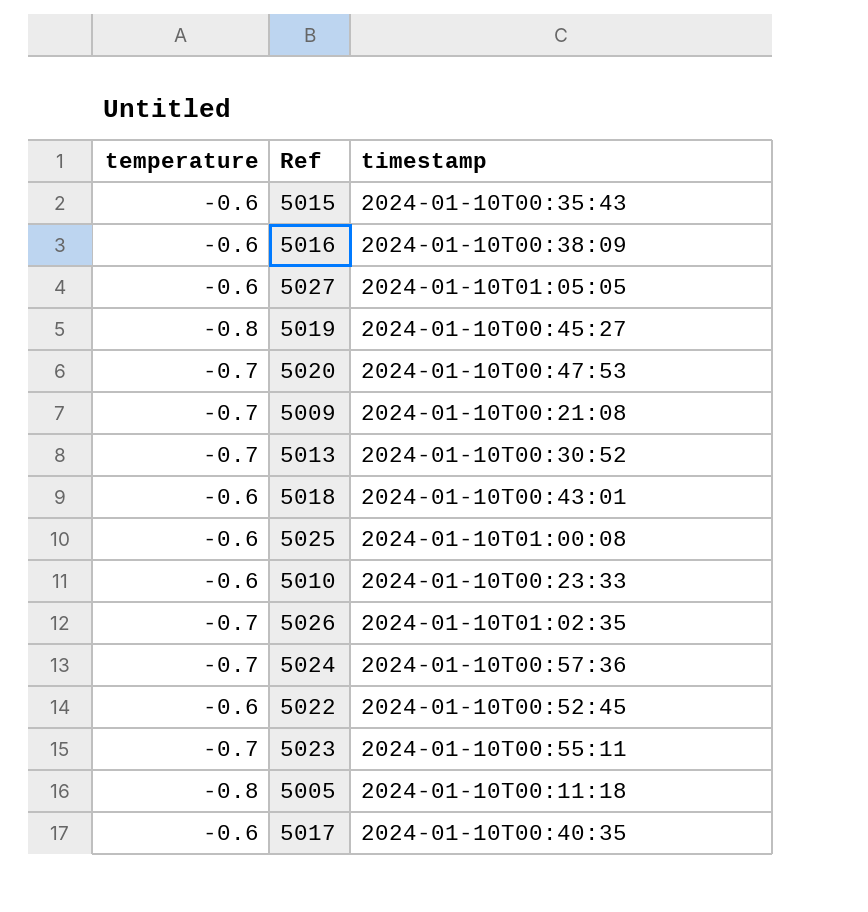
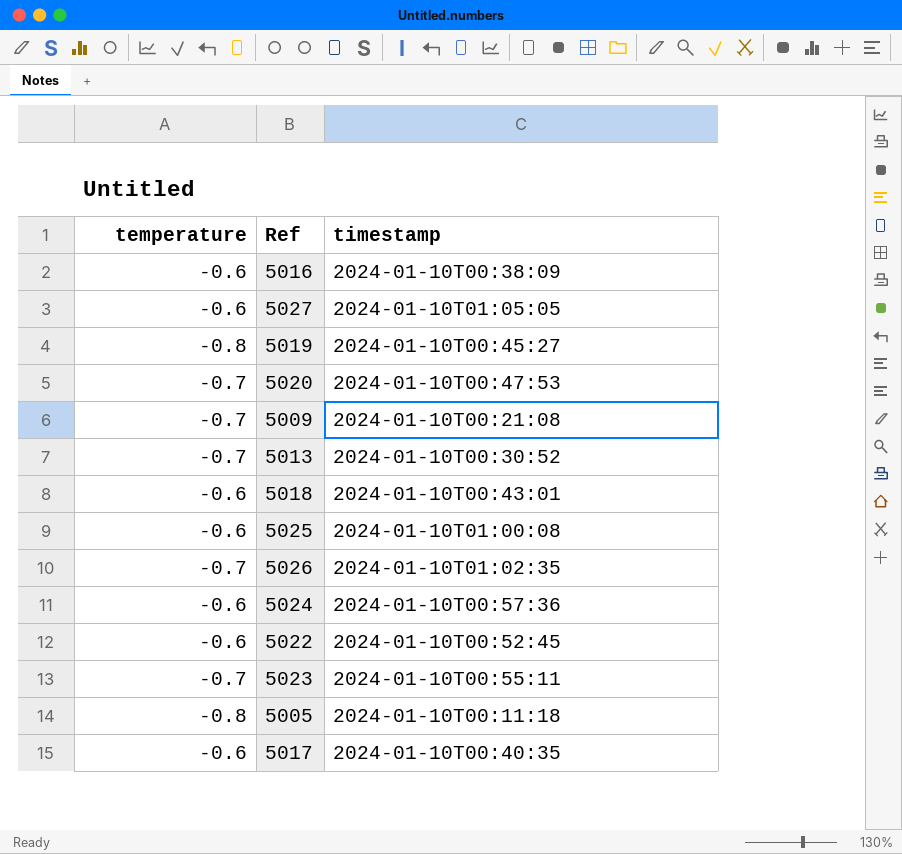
row 5015: -0.6 | 2024-01-10T00:35:43 -> none
row 5010: -0.6 | 2024-01-10T00:23:33 -> none
5024 | temperature: -0.7 -> -0.6

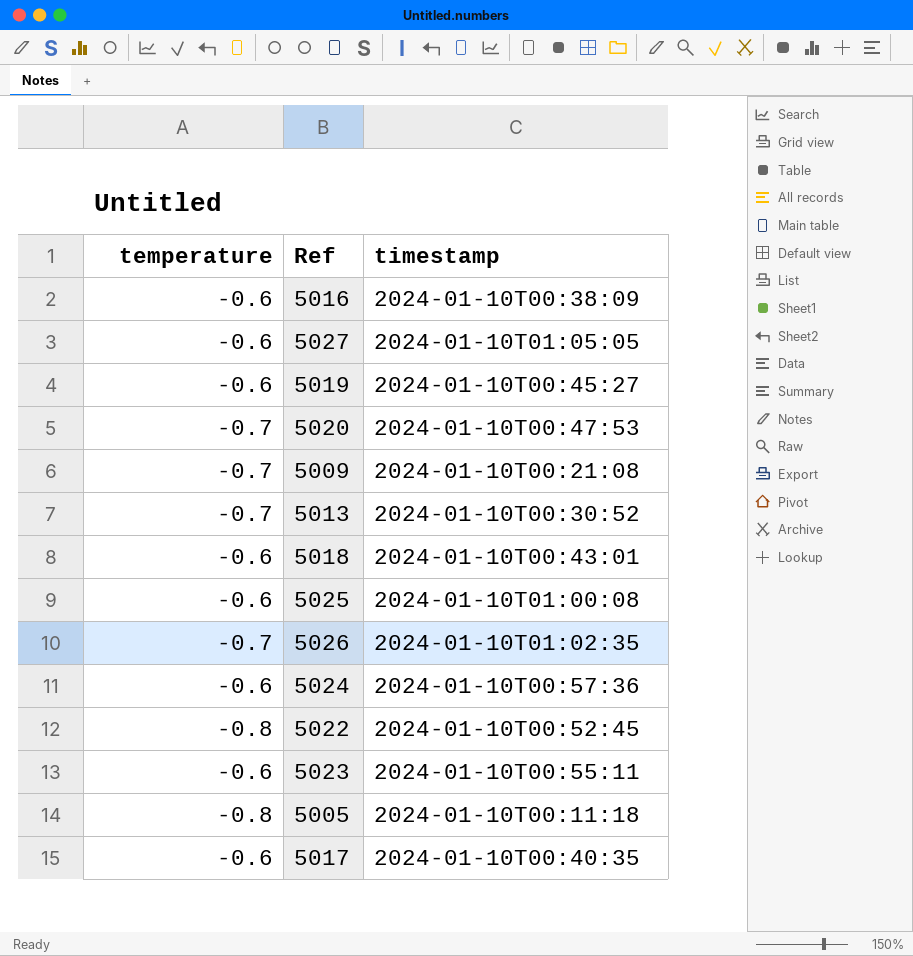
5019 | temperature: -0.8 -> -0.6
5022 | temperature: -0.6 -> -0.8
5023 | temperature: -0.7 -> -0.6

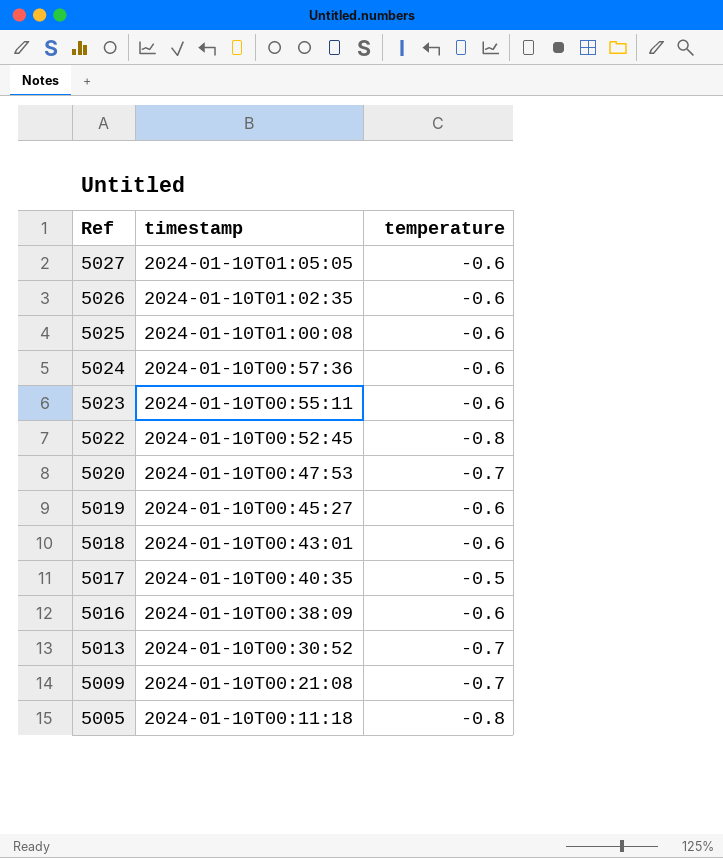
row order: none -> Ref descending
column temperature | position: 1 -> 3
5026 | temperature: -0.7 -> -0.6
5017 | temperature: -0.6 -> -0.5

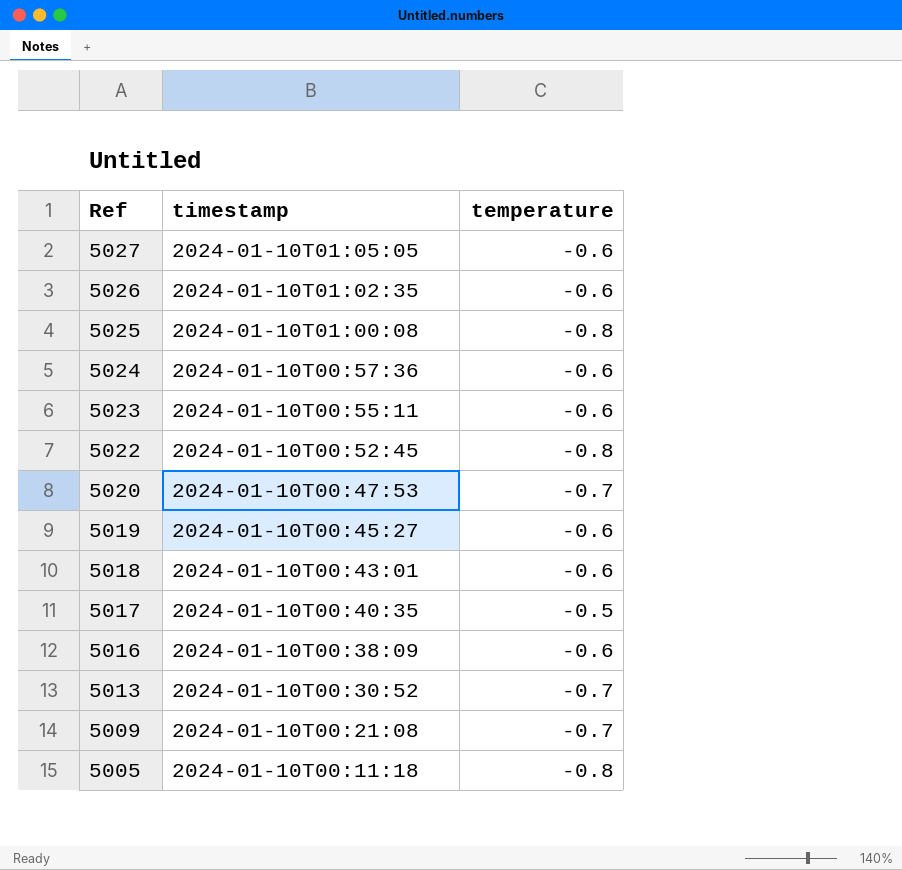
5025 | temperature: -0.6 -> -0.8

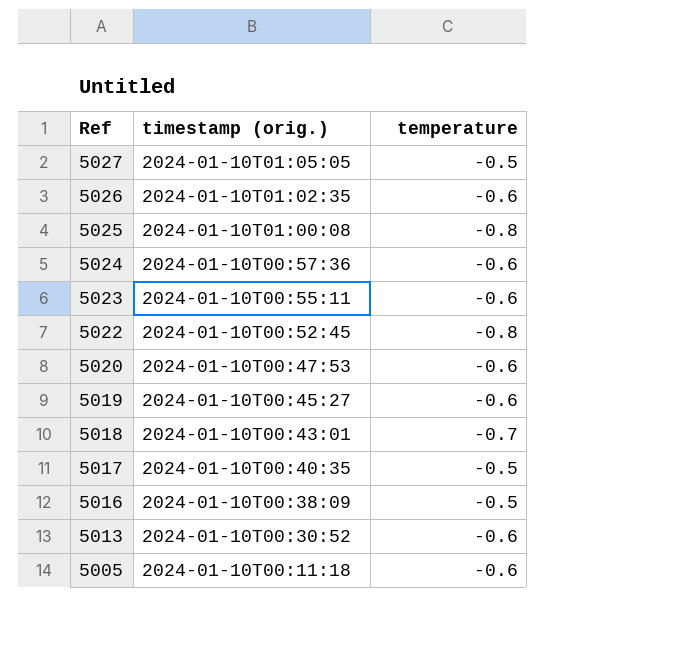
column name: timestamp -> timestamp (orig.)
row 5009: 2024-01-10T00:21:08 | -0.7 -> none
5027 | temperature: -0.6 -> -0.5
5020 | temperature: -0.7 -> -0.6
5018 | temperature: -0.6 -> -0.7
5016 | temperature: -0.6 -> -0.5
5013 | temperature: -0.7 -> -0.6
5005 | temperature: -0.8 -> -0.6

